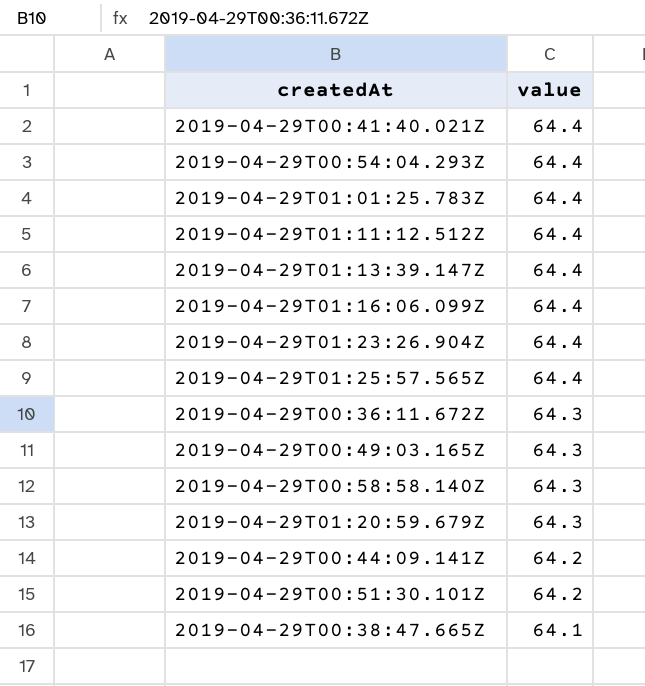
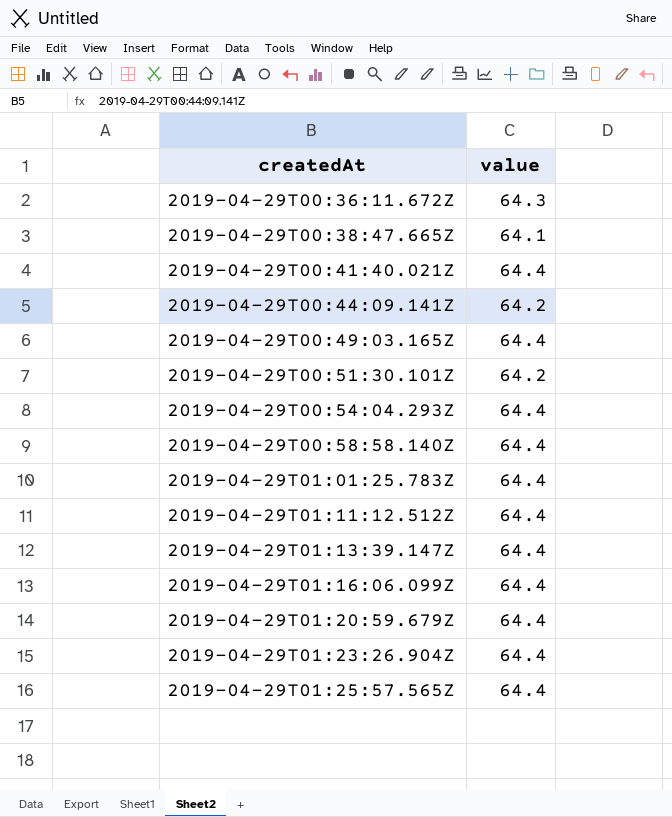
row order: value descending -> createdAt ascending
2019-04-29T00:49:03.165Z | value: 64.3 -> 64.4
2019-04-29T00:58:58.140Z | value: 64.3 -> 64.4
2019-04-29T01:20:59.679Z | value: 64.3 -> 64.4

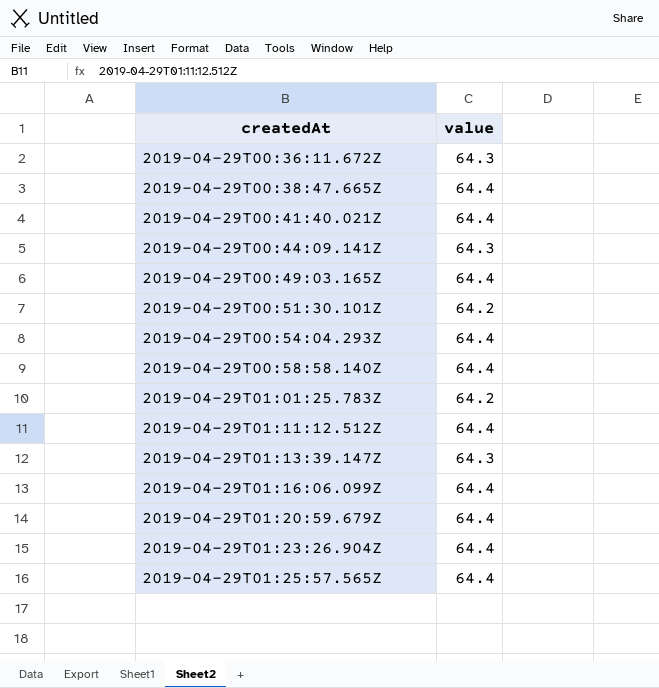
2019-04-29T00:38:47.665Z | value: 64.1 -> 64.4
2019-04-29T00:44:09.141Z | value: 64.2 -> 64.3
2019-04-29T01:01:25.783Z | value: 64.4 -> 64.2
2019-04-29T01:13:39.147Z | value: 64.4 -> 64.3

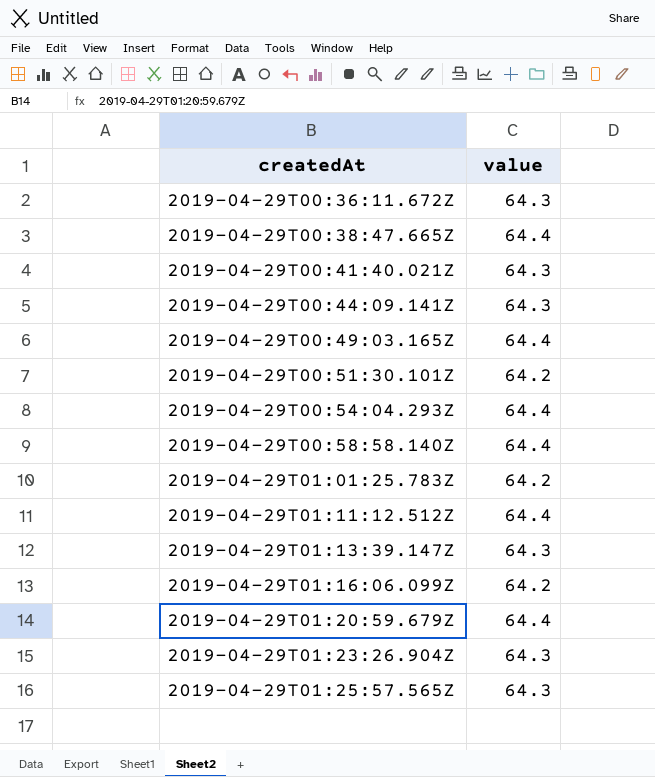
2019-04-29T00:41:40.021Z | value: 64.4 -> 64.3
2019-04-29T01:16:06.099Z | value: 64.4 -> 64.2
2019-04-29T01:23:26.904Z | value: 64.4 -> 64.3
2019-04-29T01:25:57.565Z | value: 64.4 -> 64.3

